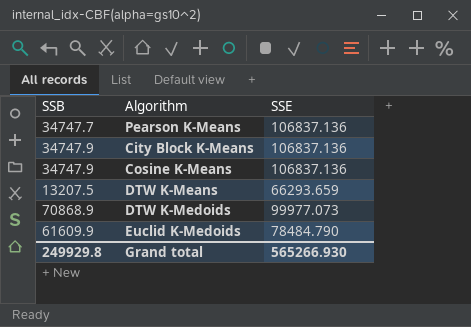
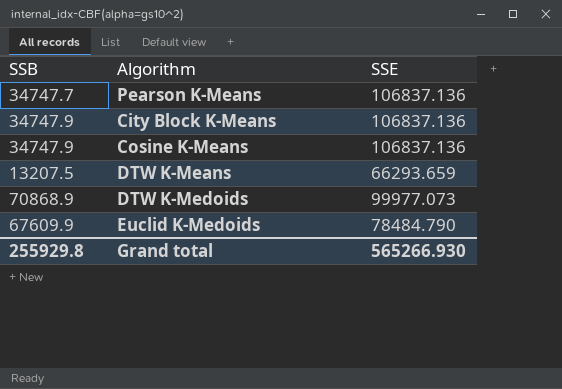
Euclid K-Medoids | SSB: 61609.9 -> 67609.9
Grand total | SSB: 249929.8 -> 255929.8

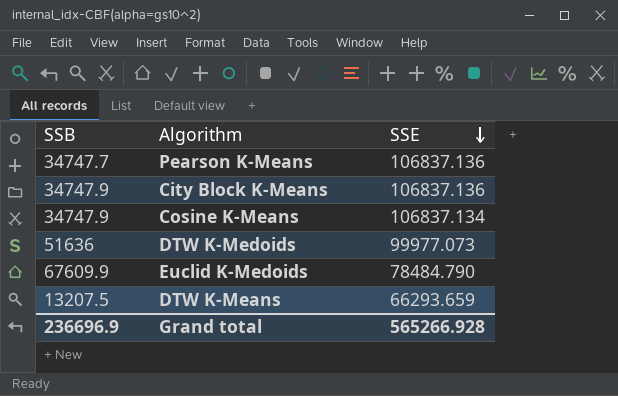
row order: none -> SSE descending
Cosine K-Means | SSE: 106837.136 -> 106837.134
DTW K-Medoids | SSB: 70868.9 -> 51636
Grand total | SSB: 255929.8 -> 236696.9
Grand total | SSE: 565266.930 -> 565266.928

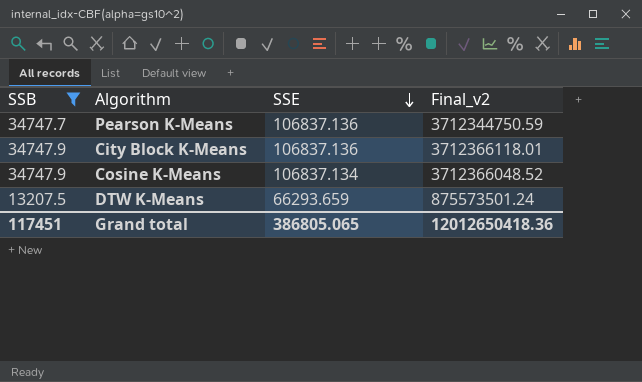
filter: none -> SSB <= 34747.9
column Final_v2 | formula: none -> [SSB] * [SSE]
Grand total | SSB: 236696.9 -> 117451
Grand total | SSE: 565266.928 -> 386805.065

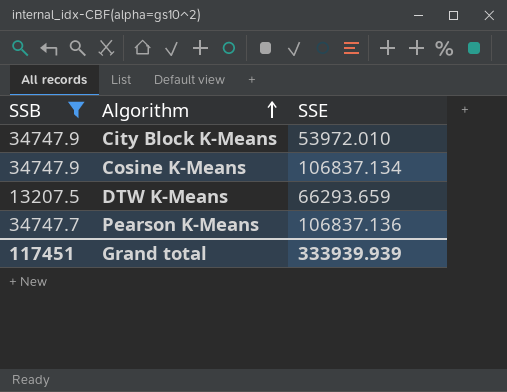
row order: SSE descending -> Algorithm ascending
column Final_v2 | formula: [SSB] * [SSE] -> none
City Block K-Means | SSE: 106837.136 -> 53972.010
Grand total | SSE: 386805.065 -> 333939.939

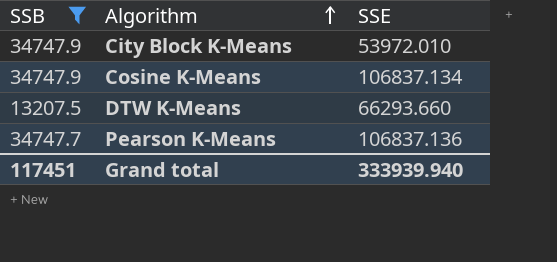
DTW K-Means | SSE: 66293.659 -> 66293.660
Grand total | SSE: 333939.939 -> 333939.940

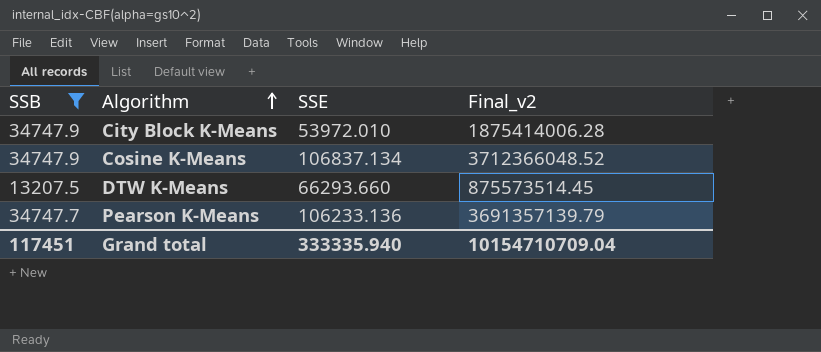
column Final_v2 | formula: none -> [SSB] * [SSE]
Pearson K-Means | SSE: 106837.136 -> 106233.136
Grand total | SSE: 333939.940 -> 333335.940

